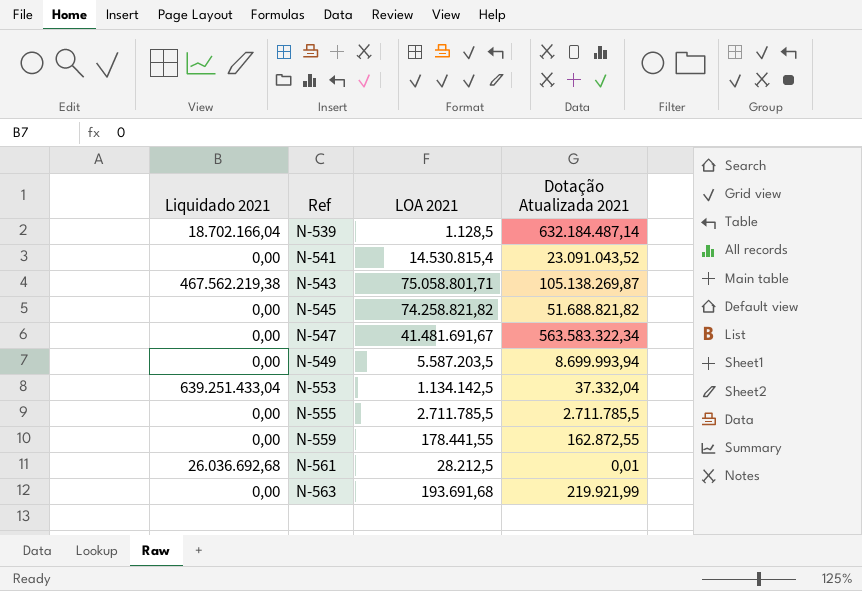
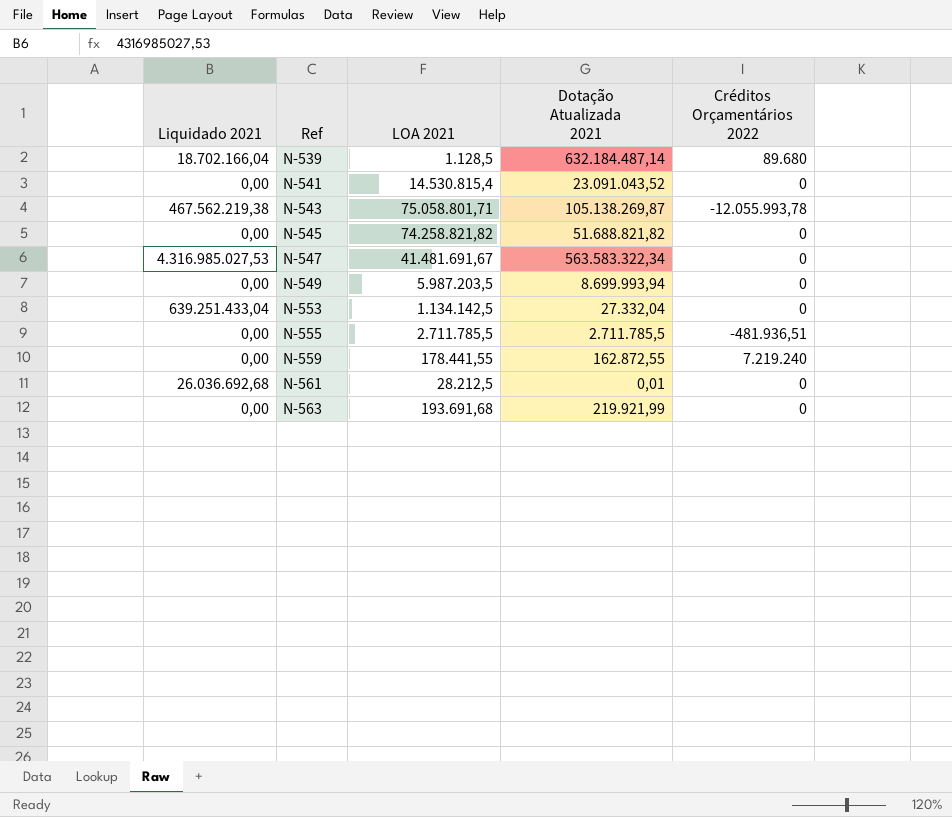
column Créditos Orçamentários 2022 | position: none -> 5
N-547 | Liquidado 2021: 0,00 -> 4.316.985.027,53
N-549 | LOA 2021: 5.587.203,5 -> 5.987.203,5
N-553 | Dotação Atualizada 2021: 37.332,04 -> 27.332,04

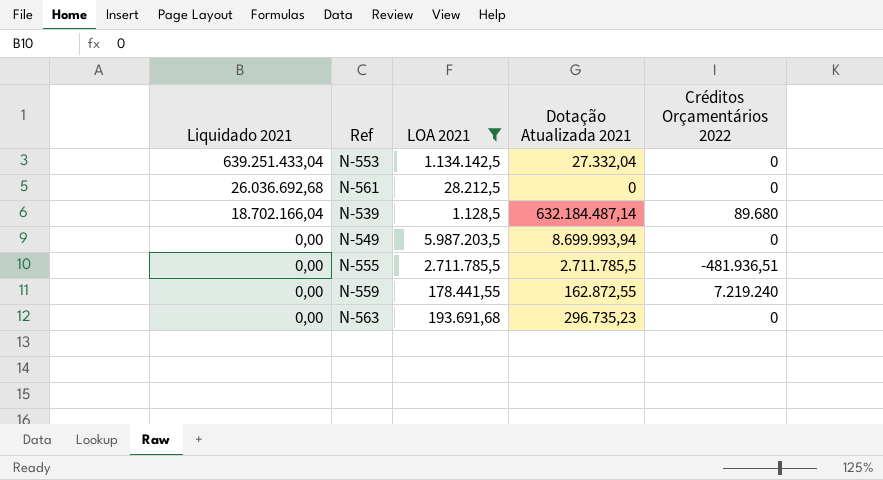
filter: none -> LOA 2021 <= 5.987.203,5
row order: Ref ascending -> Liquidado 2021 descending
N-561 | Dotação Atualizada 2021: 0,01 -> 0
N-563 | Dotação Atualizada 2021: 219.921,99 -> 296.735,23

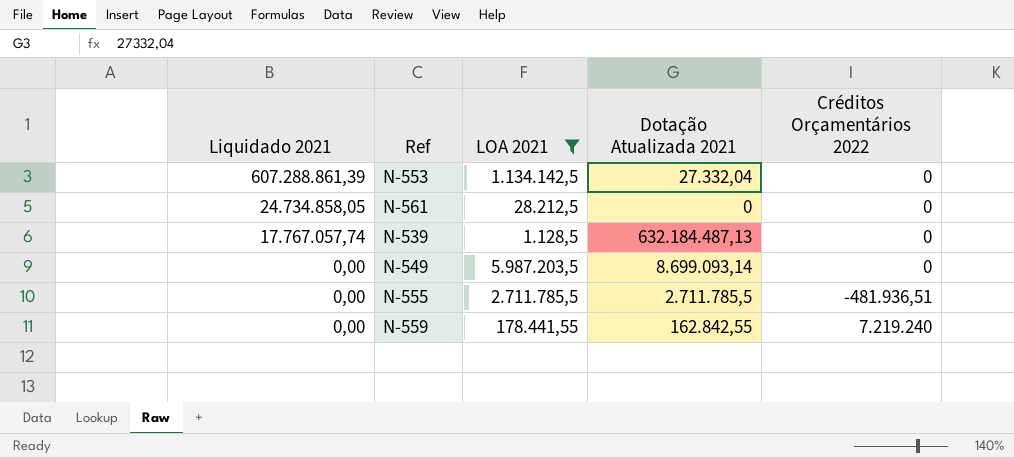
row N-563: 0,00 | 193.691,68 | 296.735,23 | 0 -> none
N-553 | Liquidado 2021: 639.251.433,04 -> 607.288.861,39
N-561 | Liquidado 2021: 26.036.692,68 -> 24.734.858,05
N-539 | Liquidado 2021: 18.702.166,04 -> 17.767.057,74
N-539 | Dotação Atualizada 2021: 632.184.487,14 -> 632.184.487,13
N-539 | Créditos Orçamentários 2022: 89.680 -> 0
N-549 | Dotação Atualizada 2021: 8.699.993,94 -> 8.699.093,14
N-559 | Dotação Atualizada 2021: 162.872,55 -> 162.842,55

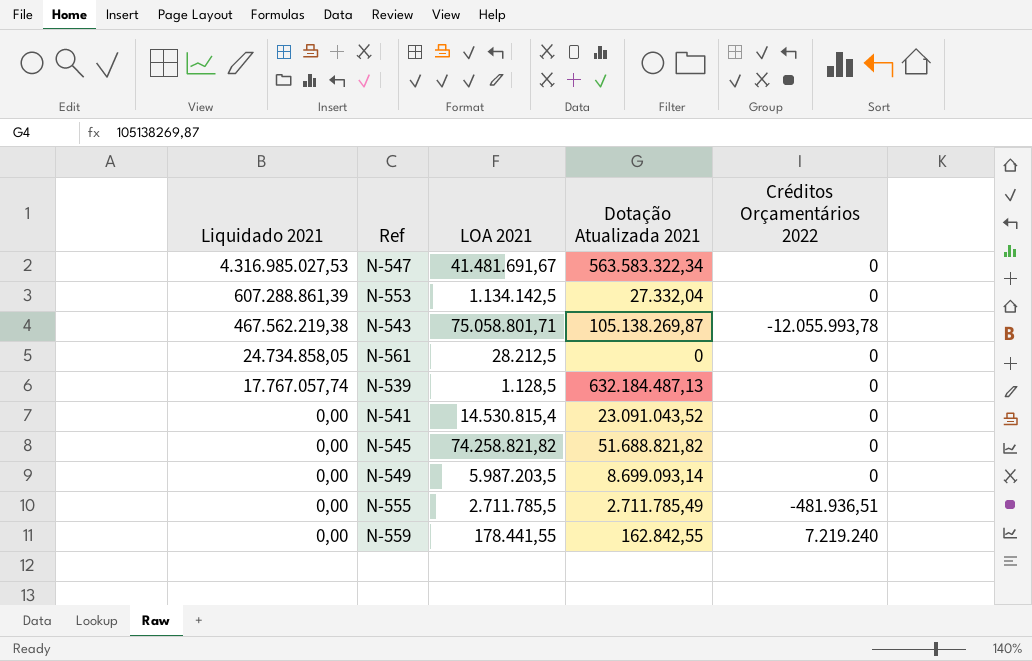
filter: LOA 2021 <= 5.987.203,5 -> none
N-555 | Dotação Atualizada 2021: 2.711.785,5 -> 2.711.785,49

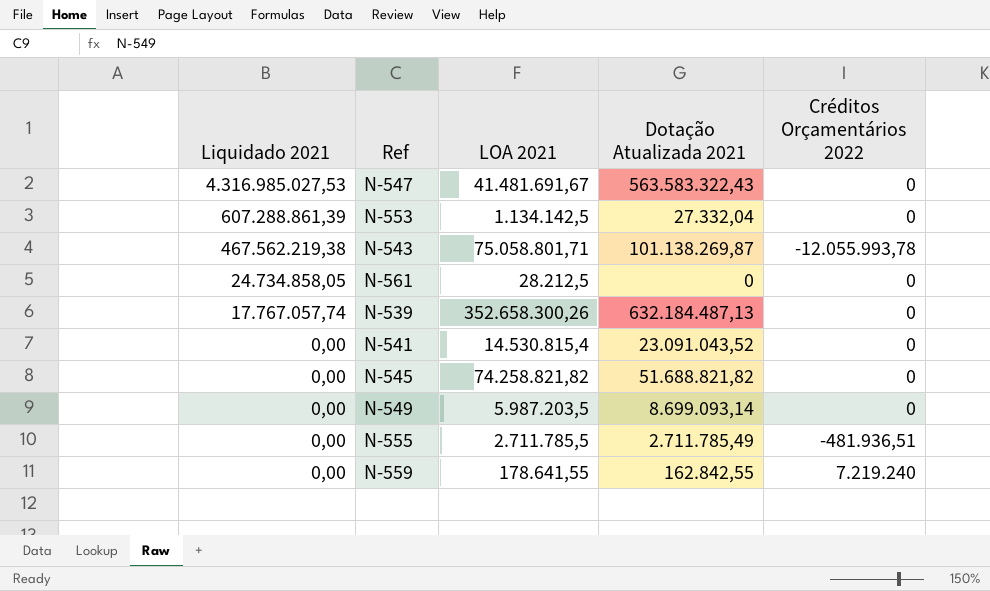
N-547 | Dotação Atualizada 2021: 563.583.322,34 -> 563.583.322,43
N-543 | Dotação Atualizada 2021: 105.138.269,87 -> 101.138.269,87
N-539 | LOA 2021: 1.128,5 -> 352.658.300,26
N-559 | LOA 2021: 178.441,55 -> 178.641,55

